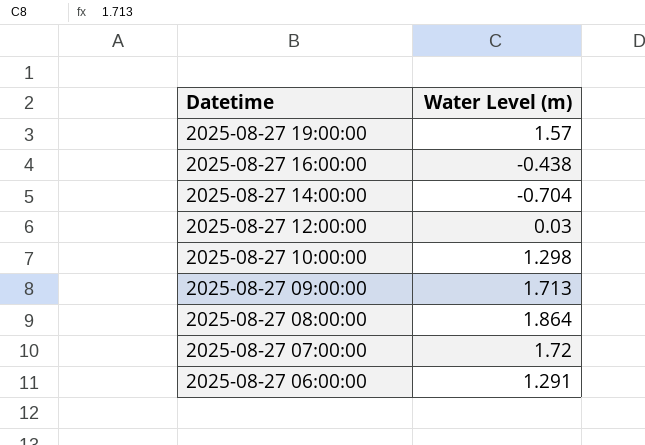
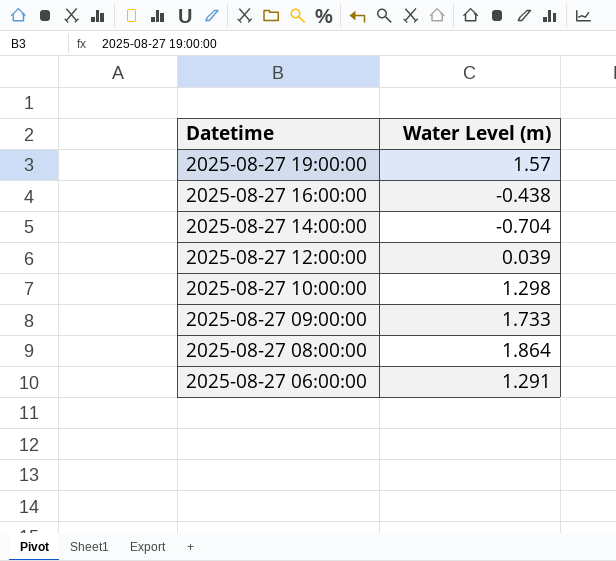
row 2025-08-27 07:00:00: 1.72 -> none
2025-08-27 12:00:00 | Water Level (m): 0.03 -> 0.039
2025-08-27 09:00:00 | Water Level (m): 1.713 -> 1.733

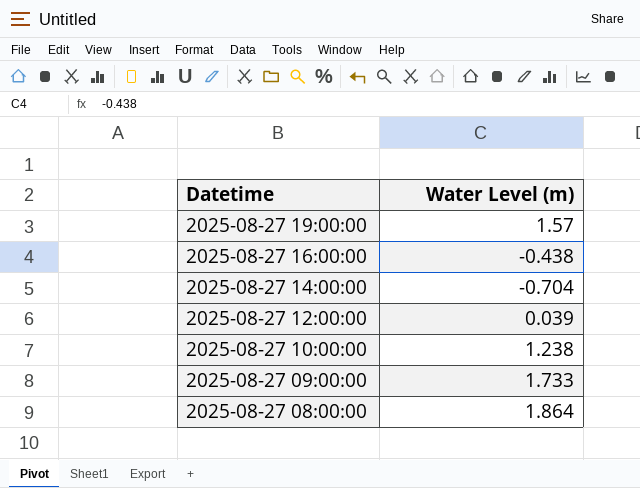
row 2025-08-27 06:00:00: 1.291 -> none
2025-08-27 10:00:00 | Water Level (m): 1.298 -> 1.238

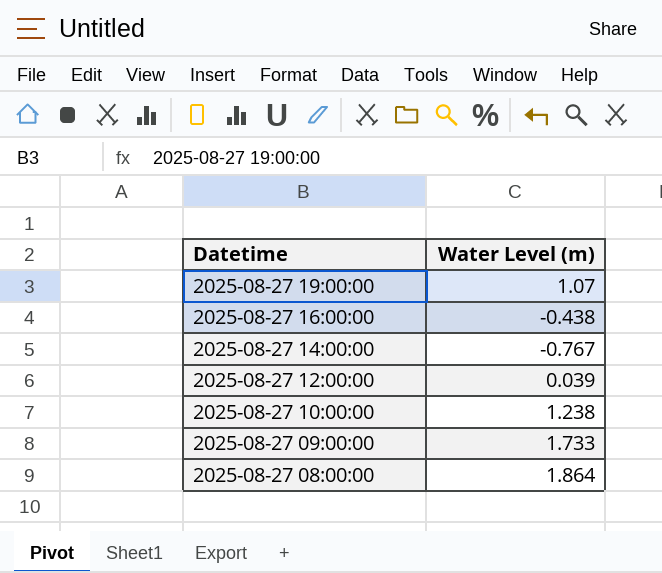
2025-08-27 19:00:00 | Water Level (m): 1.57 -> 1.07
2025-08-27 14:00:00 | Water Level (m): -0.704 -> -0.767

